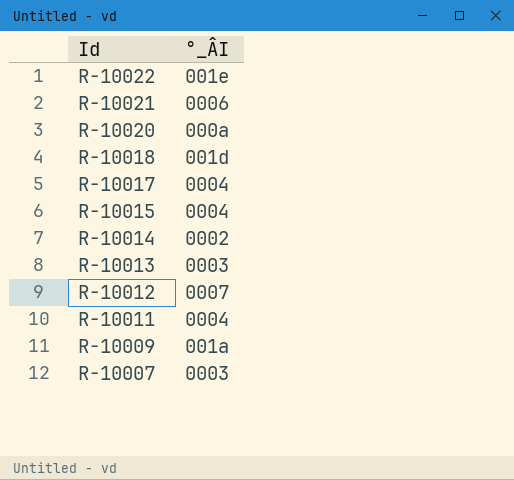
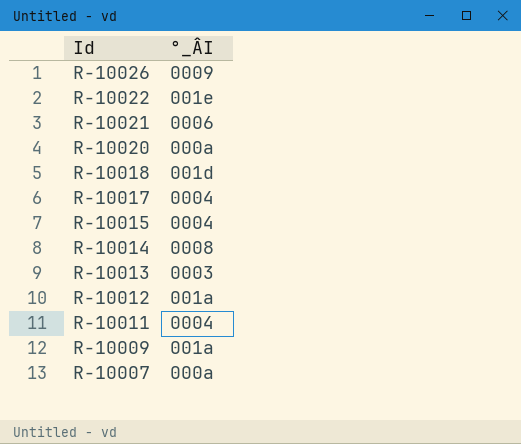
row R-10026: none -> 0009
R-10014 | °_ÂI: 0002 -> 0008
R-10012 | °_ÂI: 0007 -> 001a
R-10007 | °_ÂI: 0003 -> 000a

